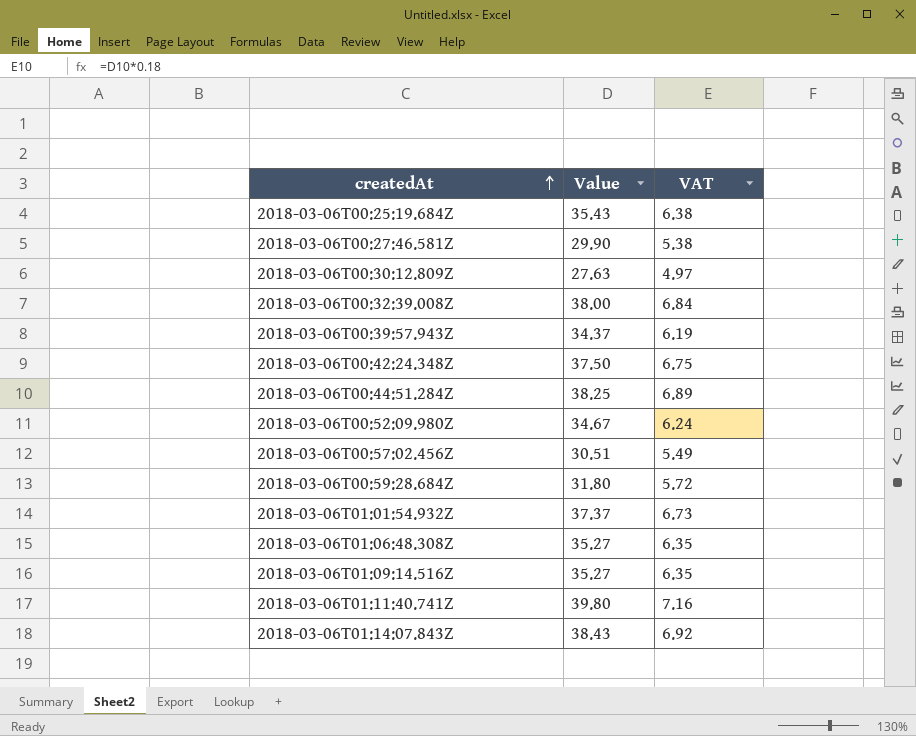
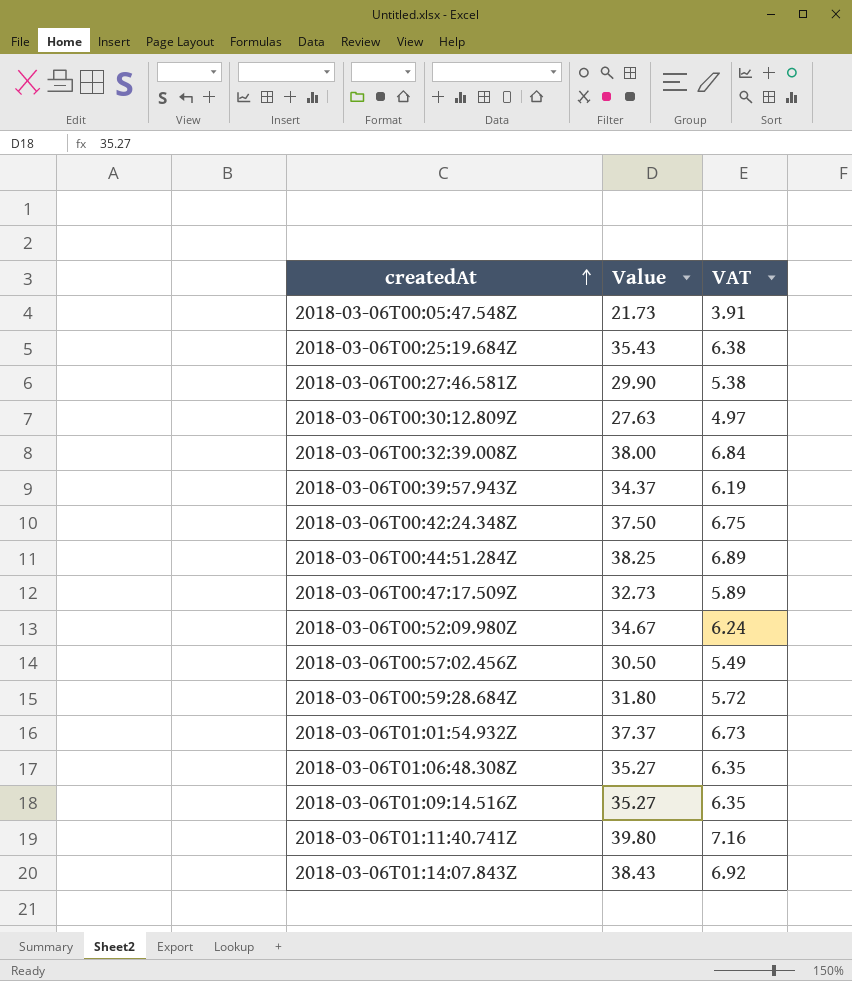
row 2018-03-06T00:05:47.548Z: none -> 21.73 | 3.91
row 2018-03-06T00:47:17.509Z: none -> 32.73 | 5.89
2018-03-06T00:57:02.456Z | Value: 30.51 -> 30.50

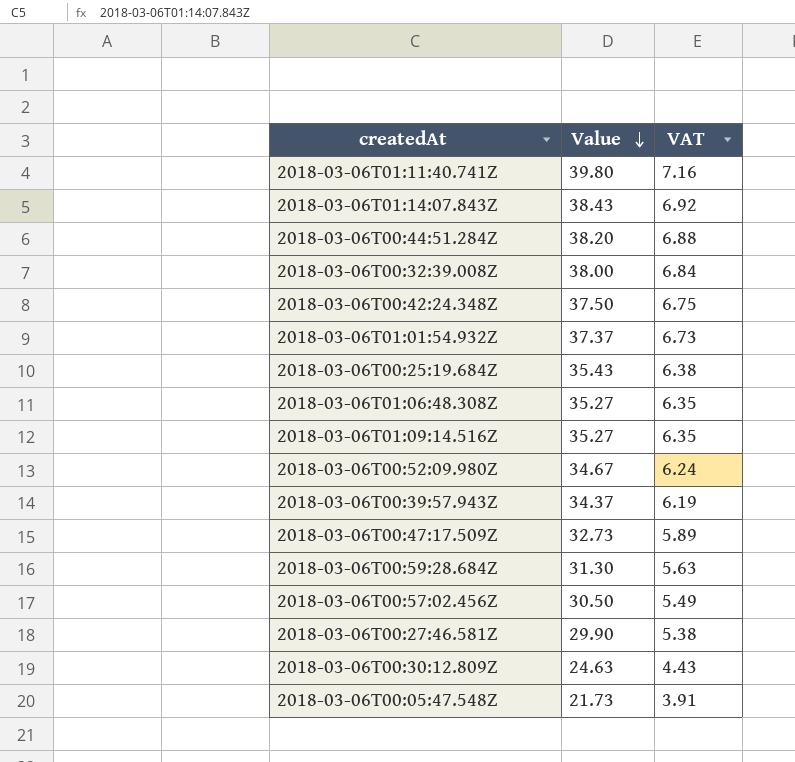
row order: createdAt ascending -> Value descending
2018-03-06T00:44:51.284Z | Value: 38.25 -> 38.20
2018-03-06T00:44:51.284Z | VAT: 6.89 -> 6.88
2018-03-06T00:59:28.684Z | Value: 31.80 -> 31.30
2018-03-06T00:59:28.684Z | VAT: 5.72 -> 5.63
2018-03-06T00:30:12.809Z | Value: 27.63 -> 24.63
2018-03-06T00:30:12.809Z | VAT: 4.97 -> 4.43

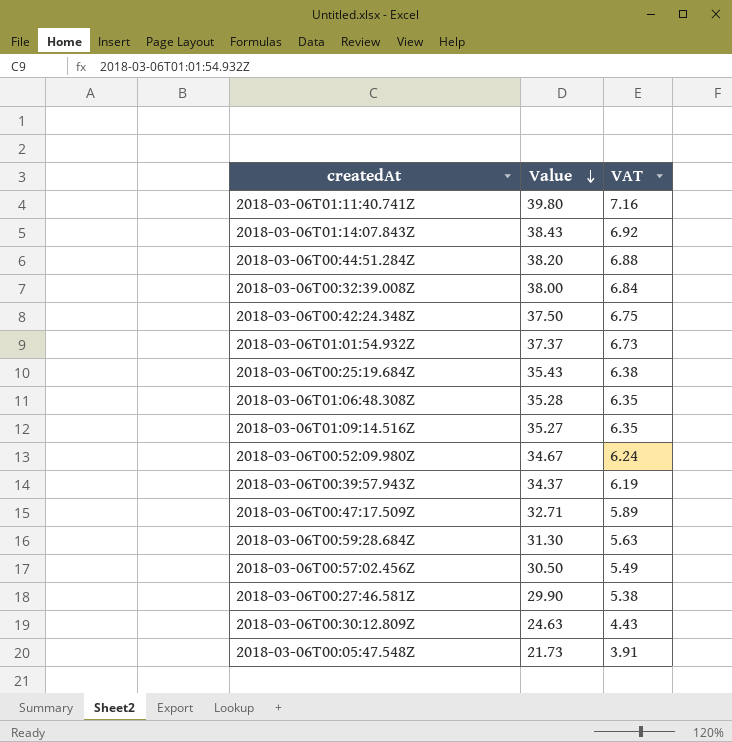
2018-03-06T01:06:48.308Z | Value: 35.27 -> 35.28
2018-03-06T00:47:17.509Z | Value: 32.73 -> 32.71

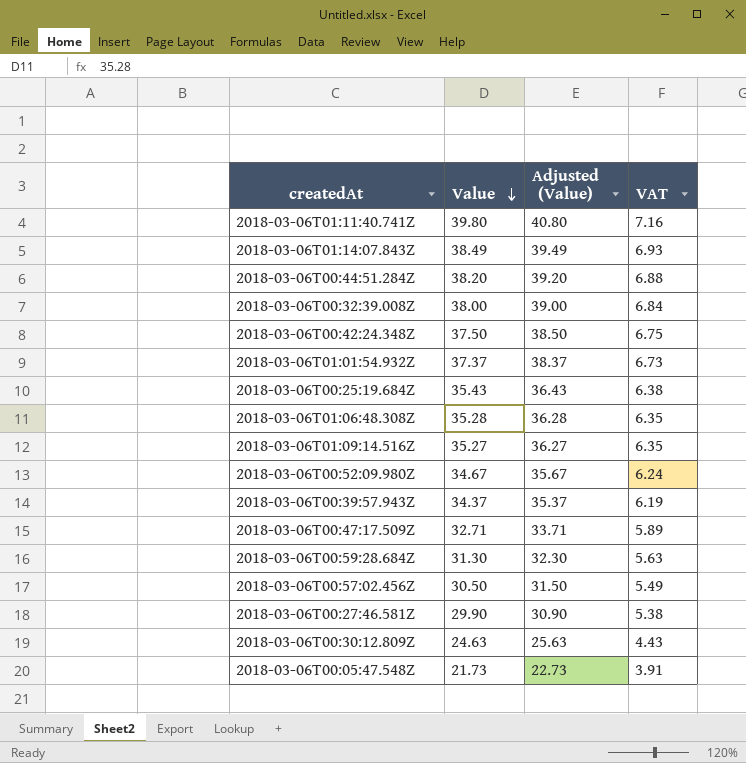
column Adjusted (Value) | formula: none -> [Value] + 1
2018-03-06T01:14:07.843Z | Value: 38.43 -> 38.49
2018-03-06T01:14:07.843Z | VAT: 6.92 -> 6.93

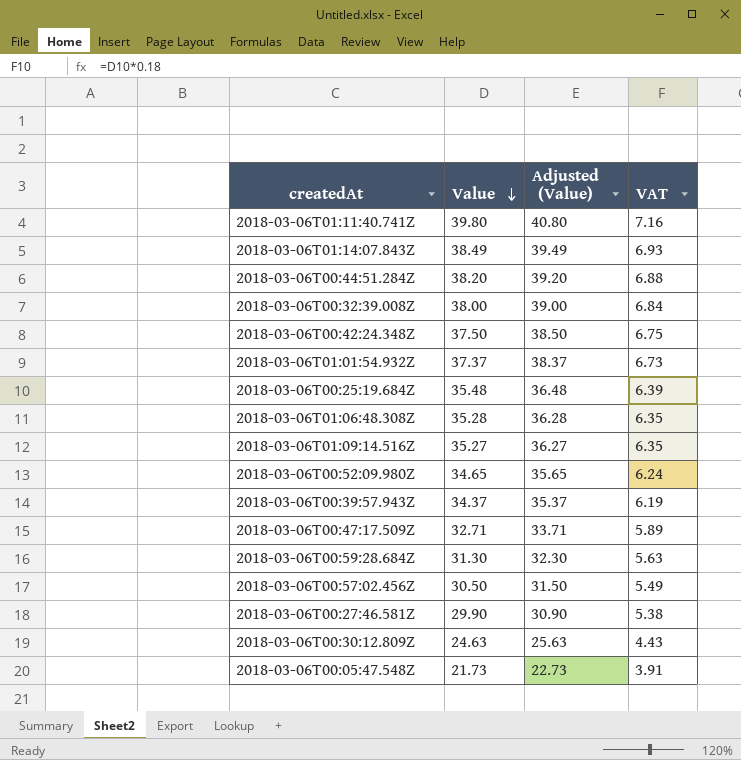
2018-03-06T00:25:19.684Z | Value: 35.43 -> 35.48
2018-03-06T00:25:19.684Z | Adjusted (Value): 36.43 -> 36.48
2018-03-06T00:25:19.684Z | VAT: 6.38 -> 6.39
2018-03-06T00:52:09.980Z | Value: 34.67 -> 34.65
2018-03-06T00:52:09.980Z | Adjusted (Value): 35.67 -> 35.65

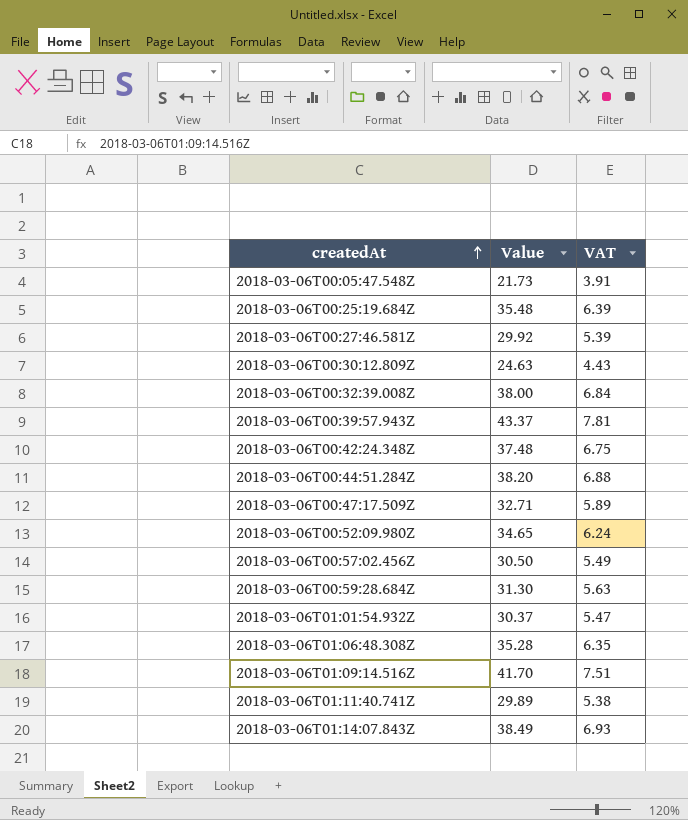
row order: Value descending -> createdAt ascending
column Adjusted (Value) | formula: [Value] + 1 -> none
2018-03-06T00:27:46.581Z | Value: 29.90 -> 29.92
2018-03-06T00:27:46.581Z | VAT: 5.38 -> 5.39
2018-03-06T00:39:57.943Z | Value: 34.37 -> 43.37
2018-03-06T00:39:57.943Z | VAT: 6.19 -> 7.81
2018-03-06T00:42:24.348Z | Value: 37.50 -> 37.48
2018-03-06T01:01:54.932Z | Value: 37.37 -> 30.37
2018-03-06T01:01:54.932Z | VAT: 6.73 -> 5.47
2018-03-06T01:09:14.516Z | Value: 35.27 -> 41.70
2018-03-06T01:09:14.516Z | VAT: 6.35 -> 7.51
2018-03-06T01:11:40.741Z | Value: 39.80 -> 29.89
2018-03-06T01:11:40.741Z | VAT: 7.16 -> 5.38

